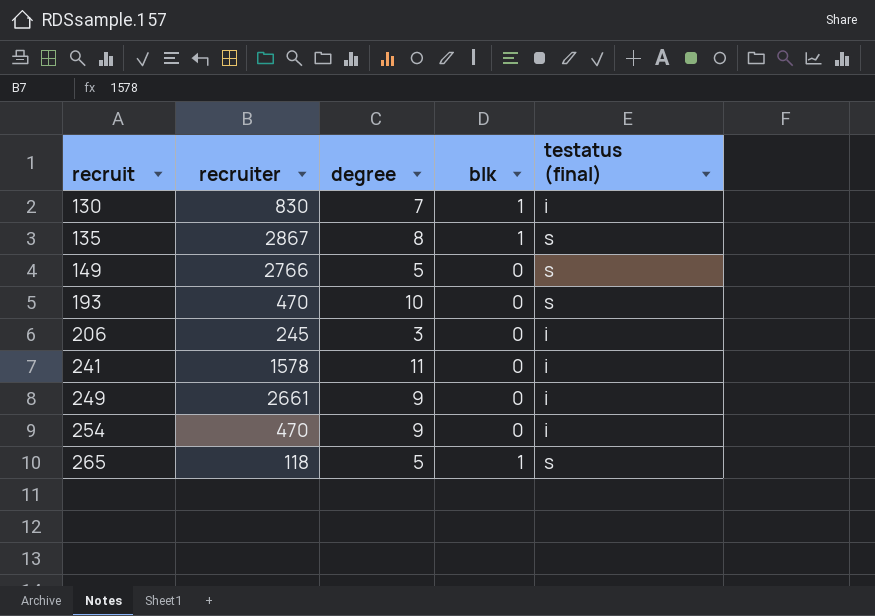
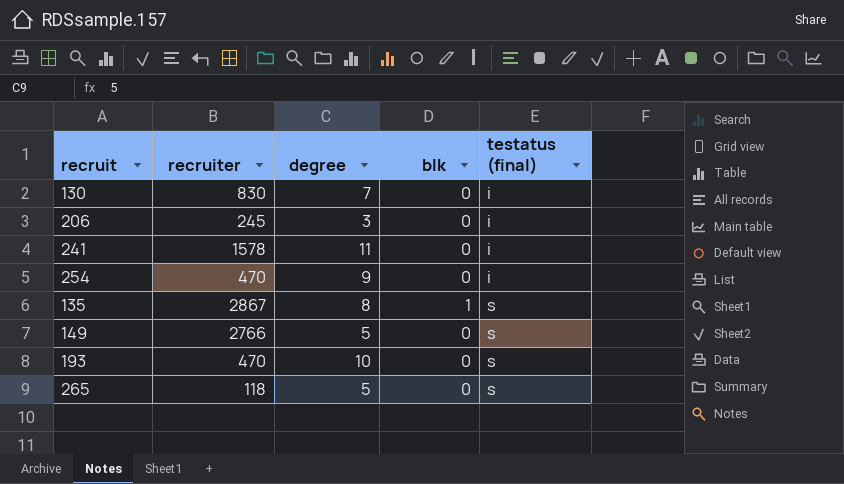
row order: recruit ascending -> testatus (final) ascending
row 249: 2661 | 9 | 0 | i -> none
130 | blk: 1 -> 0
265 | blk: 1 -> 0

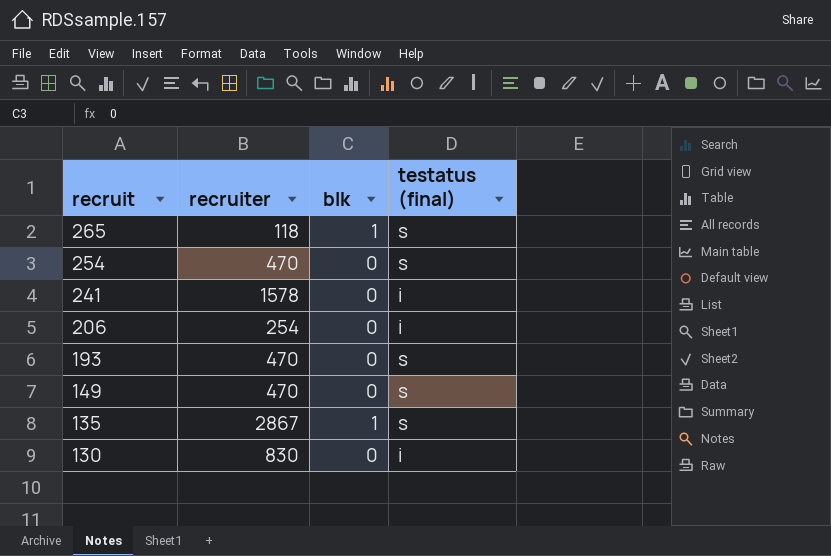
row order: testatus (final) ascending -> recruit descending
column degree | position: 3 -> none
265 | blk: 0 -> 1
254 | testatus (final): i -> s
206 | recruiter: 245 -> 254
149 | recruiter: 2766 -> 470

